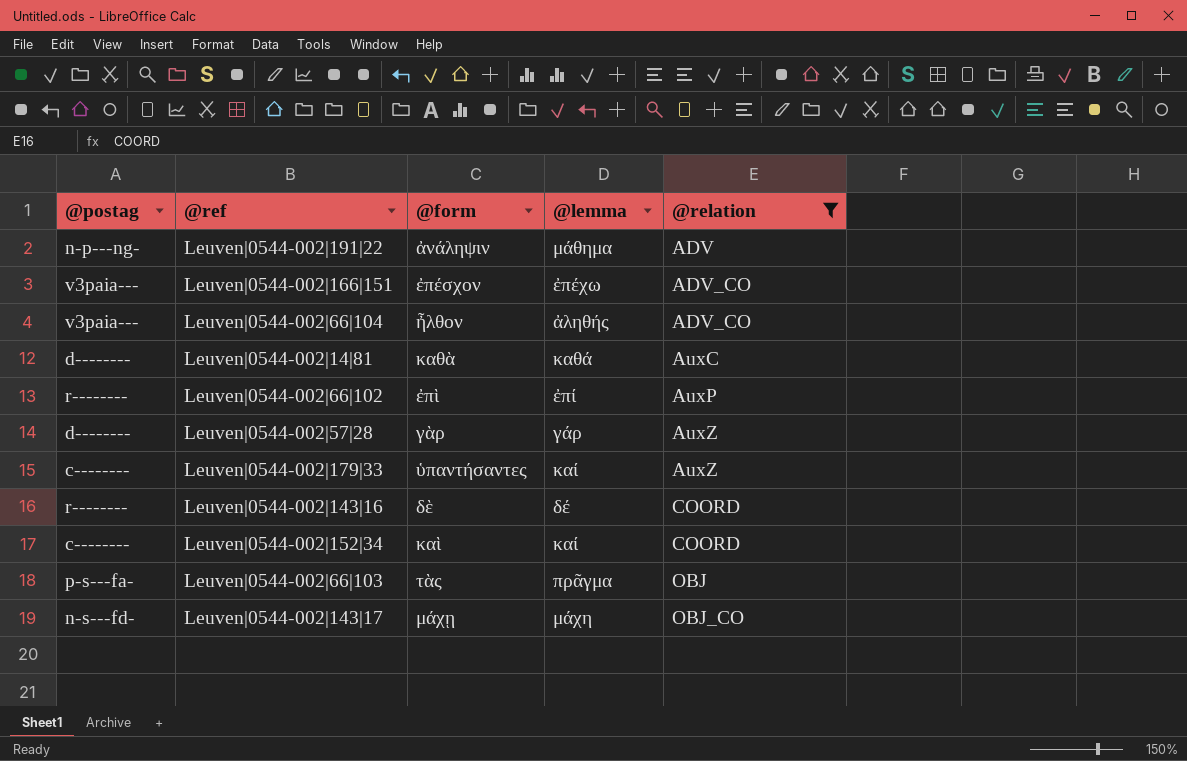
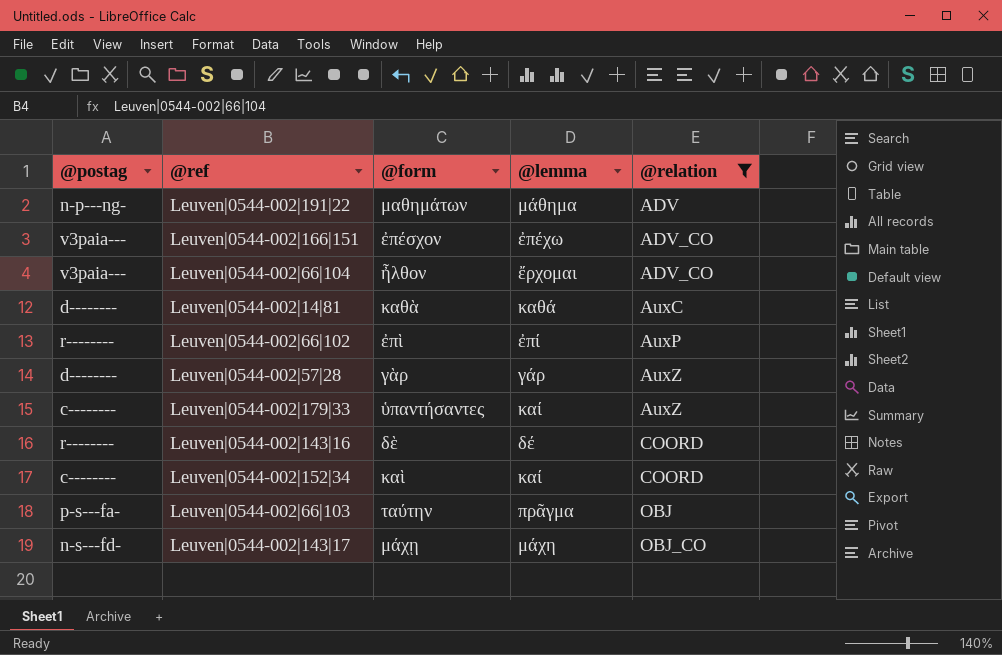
Leuven|0544-002|191|22 | @form: ἀνάληψιν -> μαθημάτων
Leuven|0544-002|66|104 | @lemma: ἀληθής -> ἔρχομαι
Leuven|0544-002|66|103 | @form: τὰς -> ταύτην

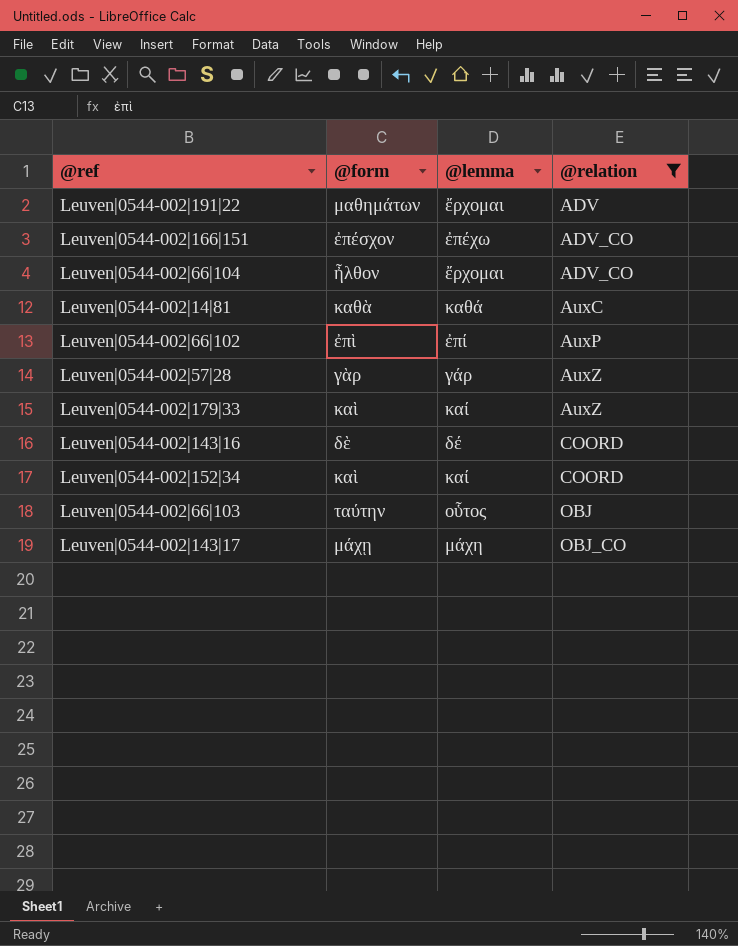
column @postag | position: 1 -> none
Leuven|0544-002|191|22 | @lemma: μάθημα -> ἔρχομαι
Leuven|0544-002|179|33 | @form: ὑπαντήσαντες -> καὶ
Leuven|0544-002|66|103 | @lemma: πρᾶγμα -> οὗτος

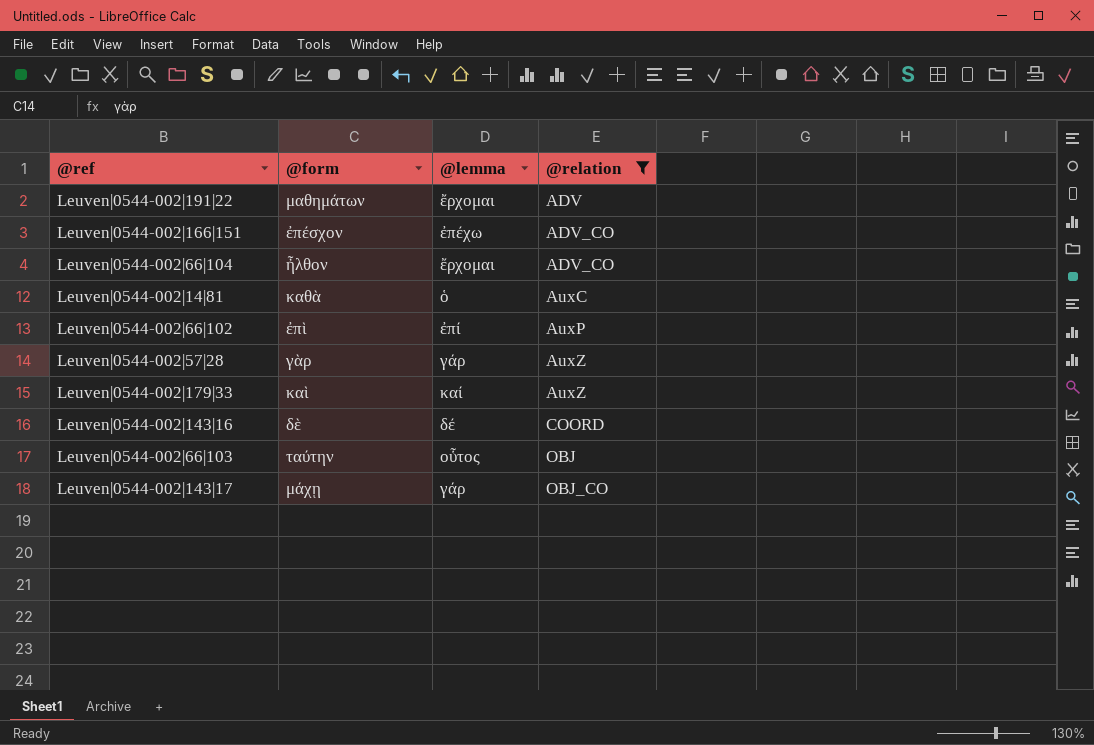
row Leuven|0544-002|152|34: καὶ | καί | COORD -> none
Leuven|0544-002|14|81 | @lemma: καθά -> ὁ
Leuven|0544-002|143|17 | @lemma: μάχη -> γάρ

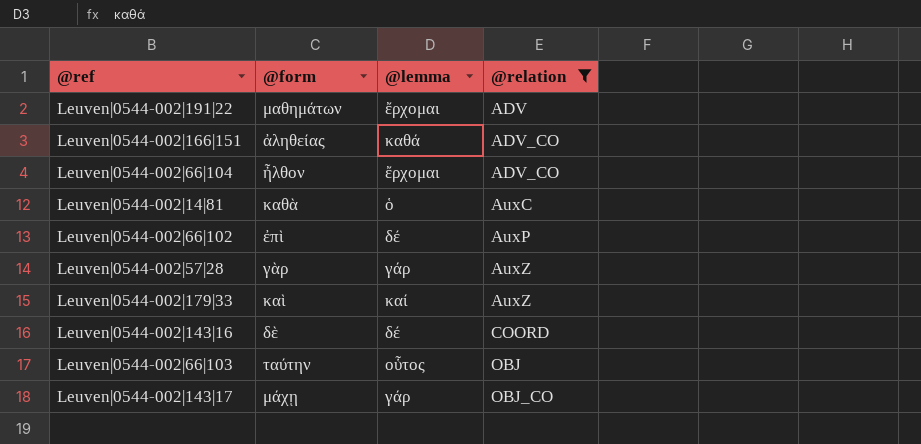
Leuven|0544-002|166|151 | @form: ἐπέσχον -> ἀληθείας
Leuven|0544-002|166|151 | @lemma: ἐπέχω -> καθά
Leuven|0544-002|66|102 | @lemma: ἐπί -> δέ

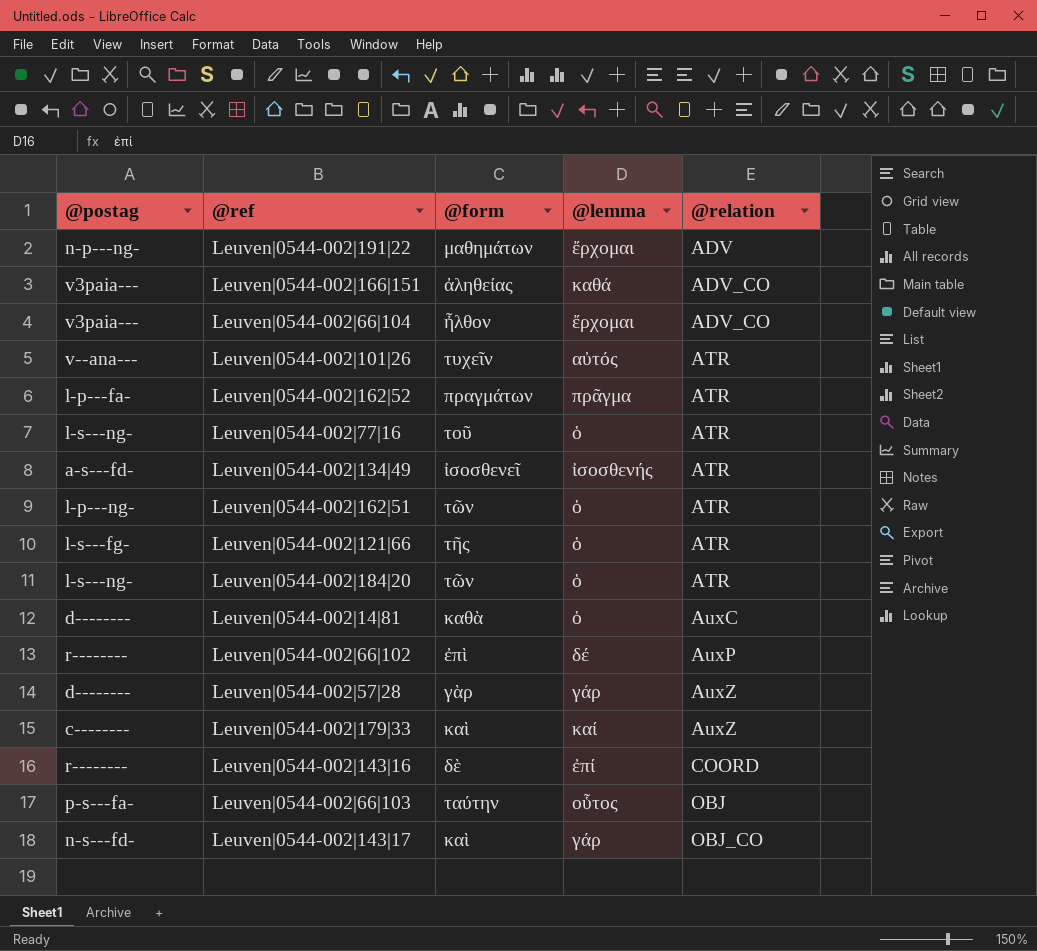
filter: @relation != ATR -> none
column @postag | position: none -> 1
Leuven|0544-002|143|16 | @lemma: δέ -> ἐπί
Leuven|0544-002|143|17 | @form: μάχῃ -> καὶ

